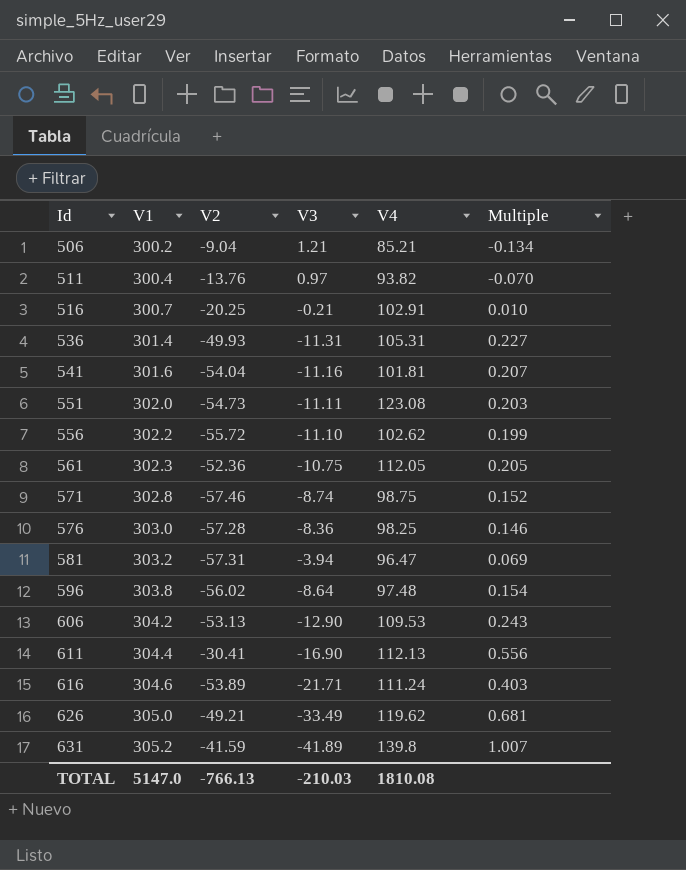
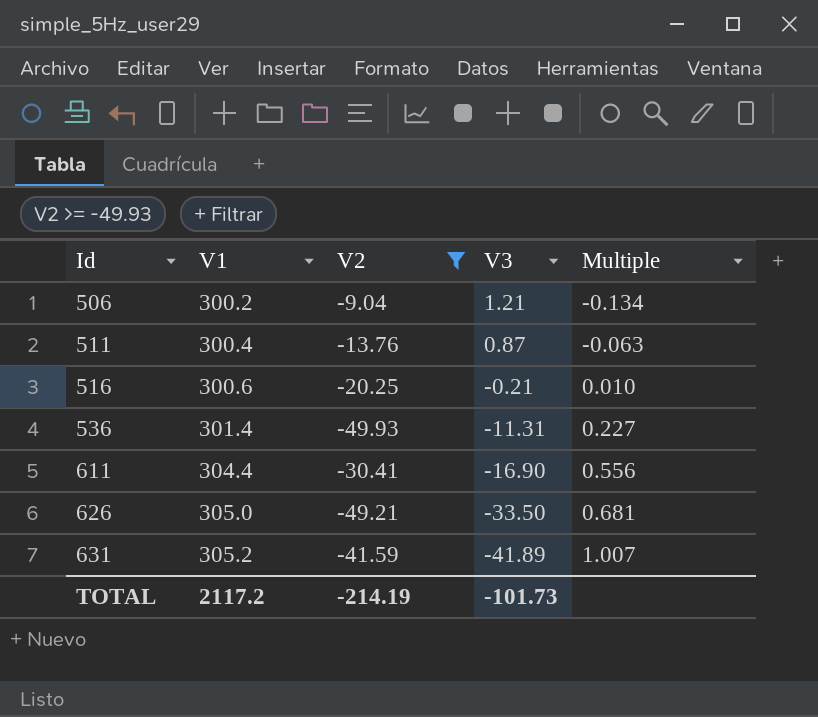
filter: none -> V2 >= -49.93
column V4 | position: 5 -> none
511 | V3: 0.97 -> 0.87
511 | Multiple: -0.070 -> -0.063
516 | V1: 300.7 -> 300.6
626 | V3: -33.49 -> -33.50
TOTAL | V1: 5147.0 -> 2117.2
TOTAL | V2: -766.13 -> -214.19
TOTAL | V3: -210.03 -> -101.73

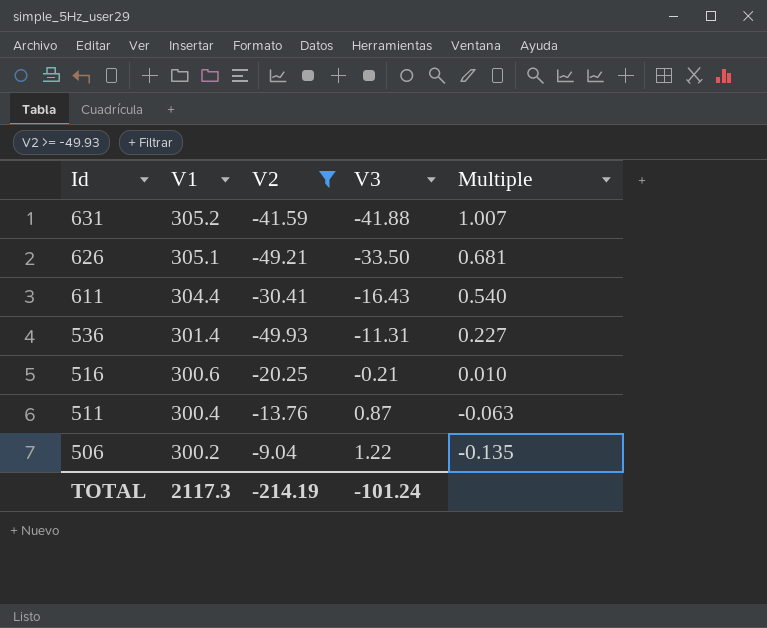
row order: Id ascending -> Id descending
631 | V3: -41.89 -> -41.88
626 | V1: 305.0 -> 305.1
611 | V3: -16.90 -> -16.43
611 | Multiple: 0.556 -> 0.540
506 | V3: 1.21 -> 1.22
506 | Multiple: -0.134 -> -0.135
TOTAL | V1: 2117.2 -> 2117.3
TOTAL | V3: -101.73 -> -101.24

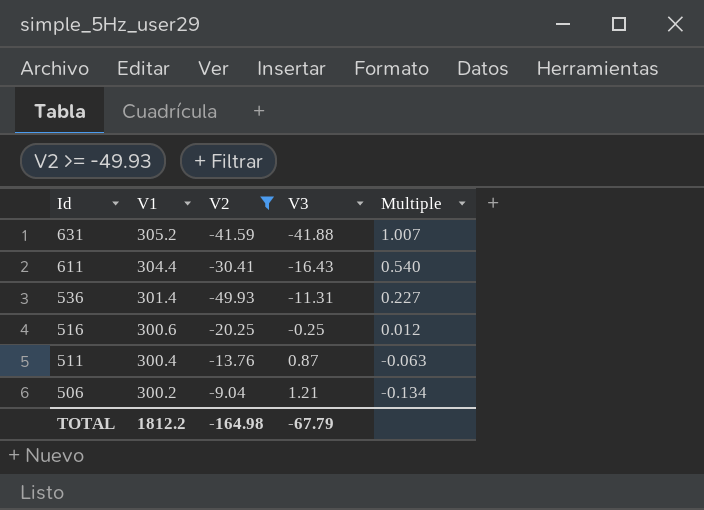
row 626: 305.1 | -49.21 | -33.50 | 0.681 -> none
516 | V3: -0.21 -> -0.25
516 | Multiple: 0.010 -> 0.012
506 | V3: 1.22 -> 1.21
506 | Multiple: -0.135 -> -0.134
TOTAL | V1: 2117.3 -> 1812.2
TOTAL | V2: -214.19 -> -164.98
TOTAL | V3: -101.24 -> -67.79

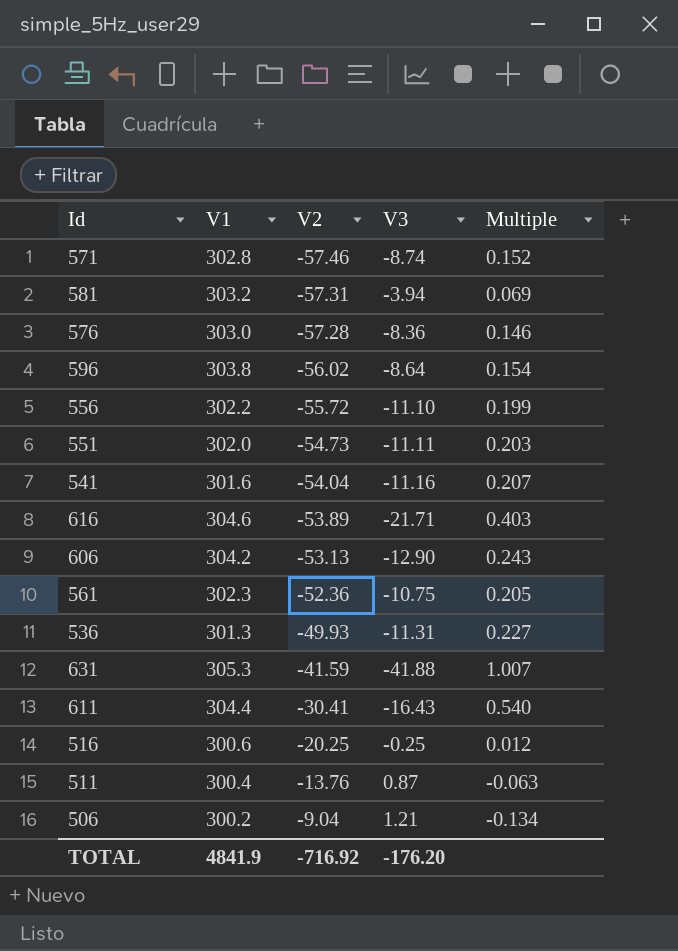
filter: V2 >= -49.93 -> none
row order: Id descending -> V2 ascending
536 | V1: 301.4 -> 301.3
631 | V1: 305.2 -> 305.3
TOTAL | V1: 1812.2 -> 4841.9
TOTAL | V2: -164.98 -> -716.92
TOTAL | V3: -67.79 -> -176.20

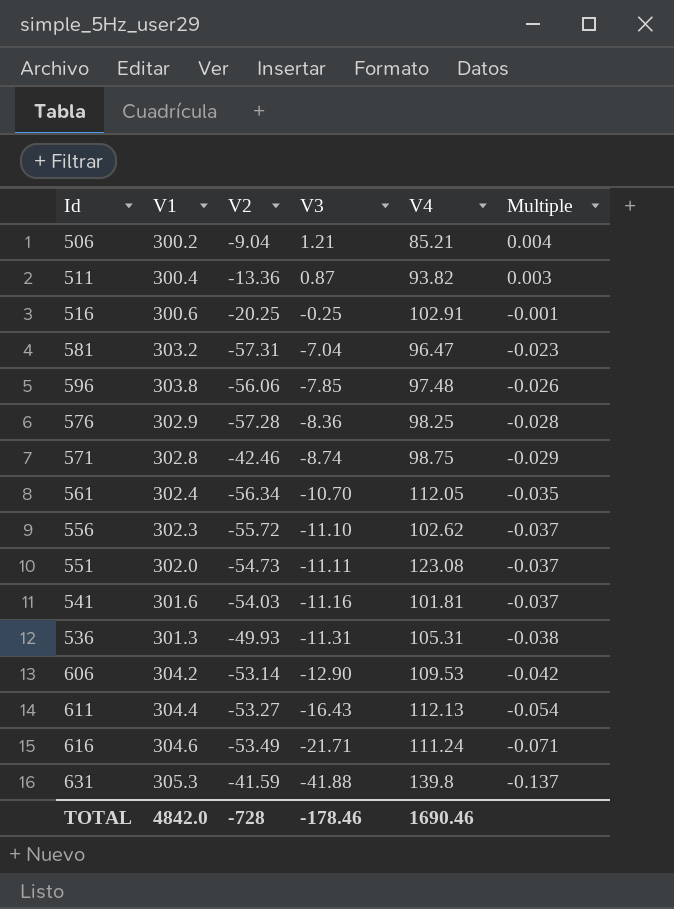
row order: V2 ascending -> V3 descending
column V4 | position: none -> 5
column Multiple | formula: [V3] / [V2] -> [V3] / [V1]
511 | V2: -13.76 -> -13.36
581 | V3: -3.94 -> -7.04
596 | V2: -56.02 -> -56.06
596 | V3: -8.64 -> -7.85
576 | V1: 303.0 -> 302.9
571 | V2: -57.46 -> -42.46
561 | V1: 302.3 -> 302.4
561 | V2: -52.36 -> -56.34
561 | V3: -10.75 -> -10.70
556 | V1: 302.2 -> 302.3
541 | V2: -54.04 -> -54.03
606 | V2: -53.13 -> -53.14
611 | V2: -30.41 -> -53.27
616 | V2: -53.89 -> -53.49
TOTAL | V1: 4841.9 -> 4842.0
TOTAL | V2: -716.92 -> -728
TOTAL | V3: -176.20 -> -178.46

